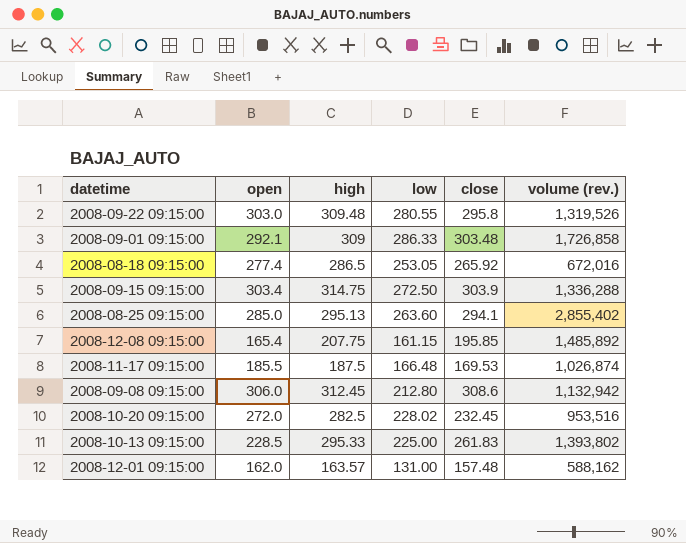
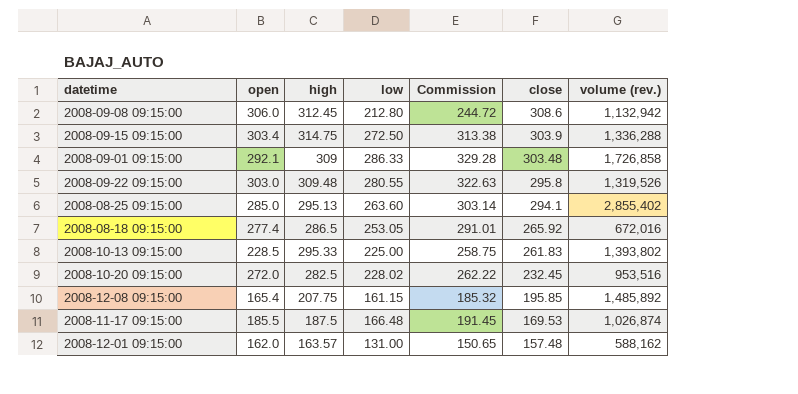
row order: none -> close descending
column Commission | formula: none -> [low] * 1.15

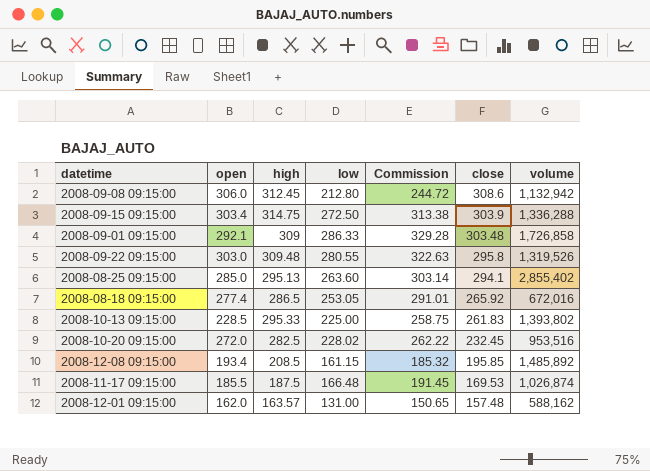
column name: volume (rev.) -> volume
2008-12-08 09:15:00 | open: 165.4 -> 193.4
2008-12-08 09:15:00 | high: 207.75 -> 208.5

